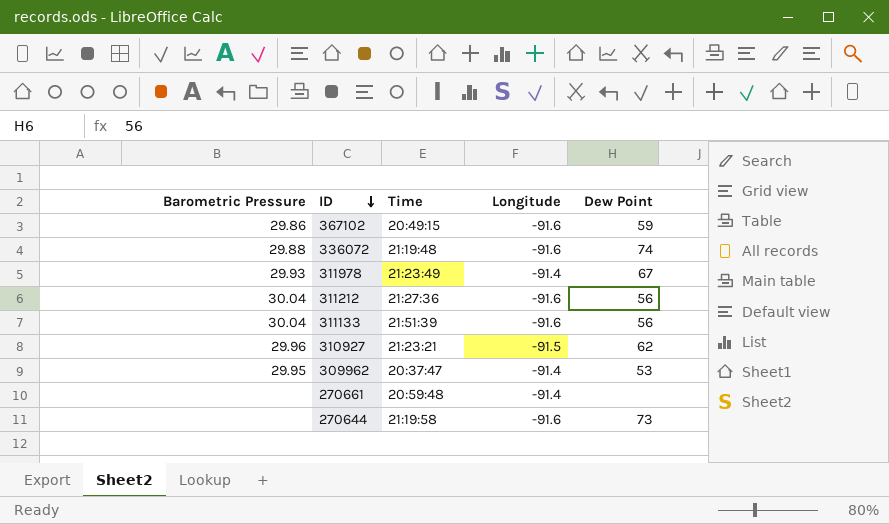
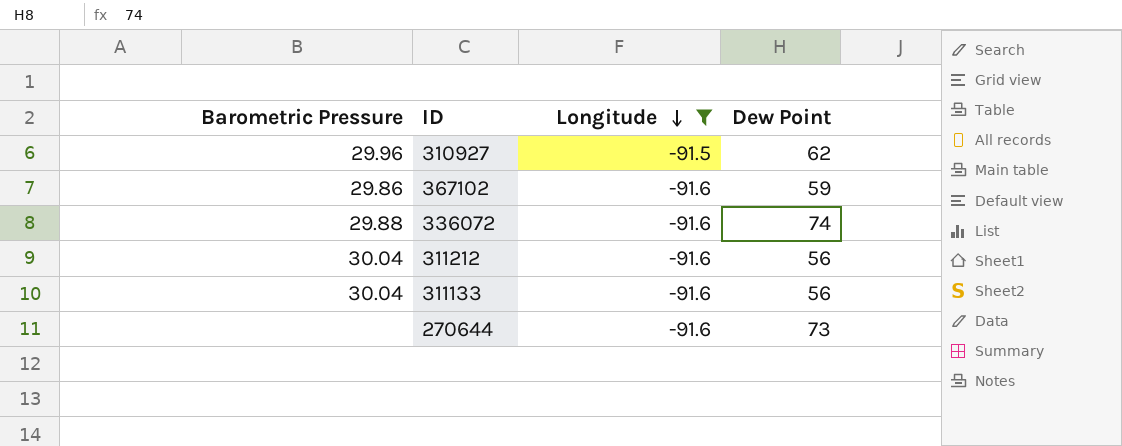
filter: none -> Longitude != -91.4
row order: ID descending -> Longitude descending
column Time | position: 3 -> none

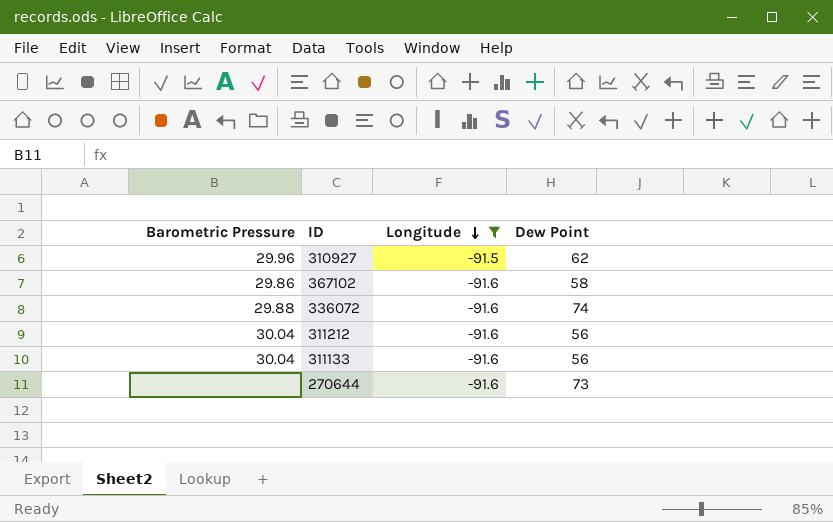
367102 | Dew Point: 59 -> 58

